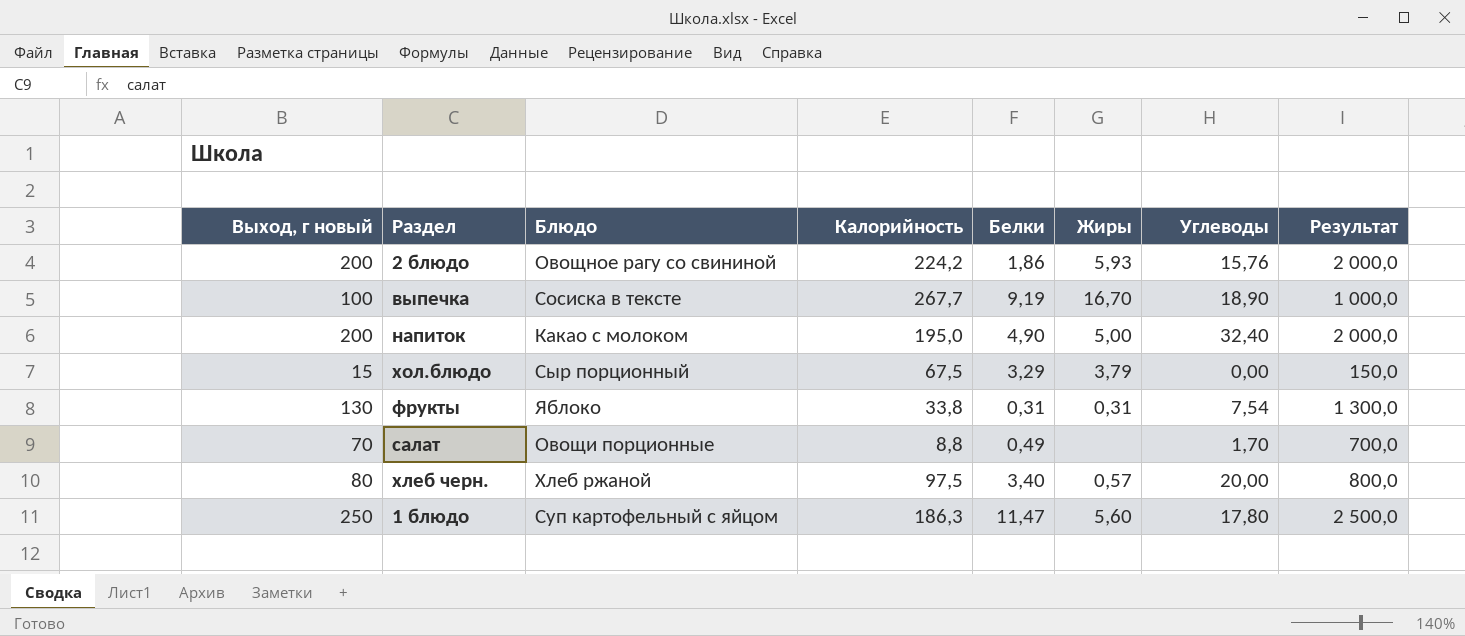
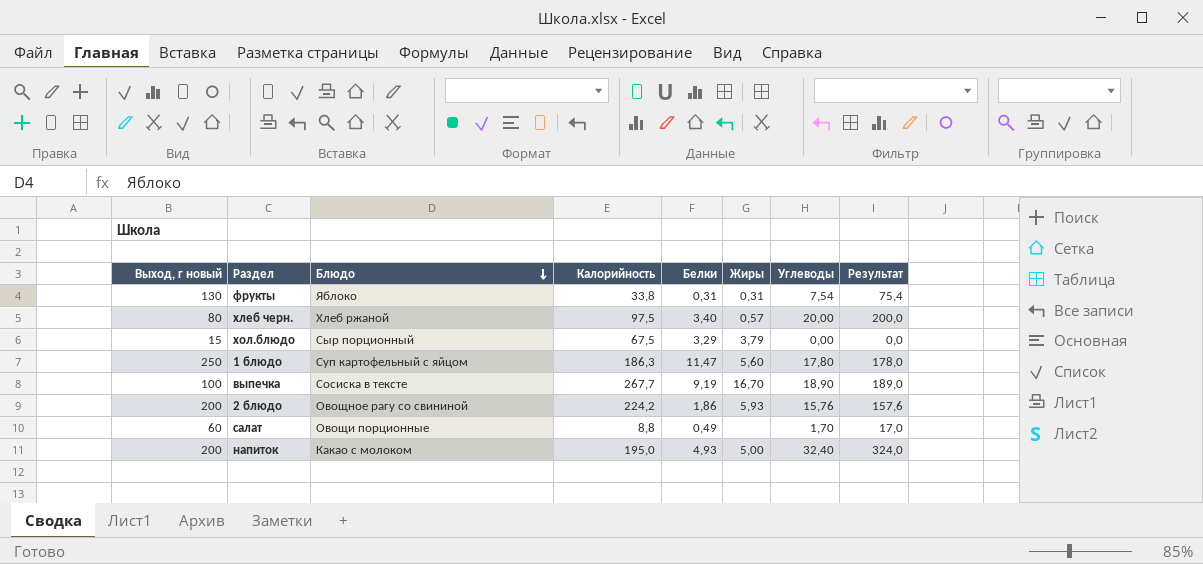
row order: none -> Блюдо descending
column Результат | formula: [Выход, г новый] * 10 -> [Углеводы] * 10
салат | Выход, г новый: 70 -> 60
напиток | Белки: 4,90 -> 4,93

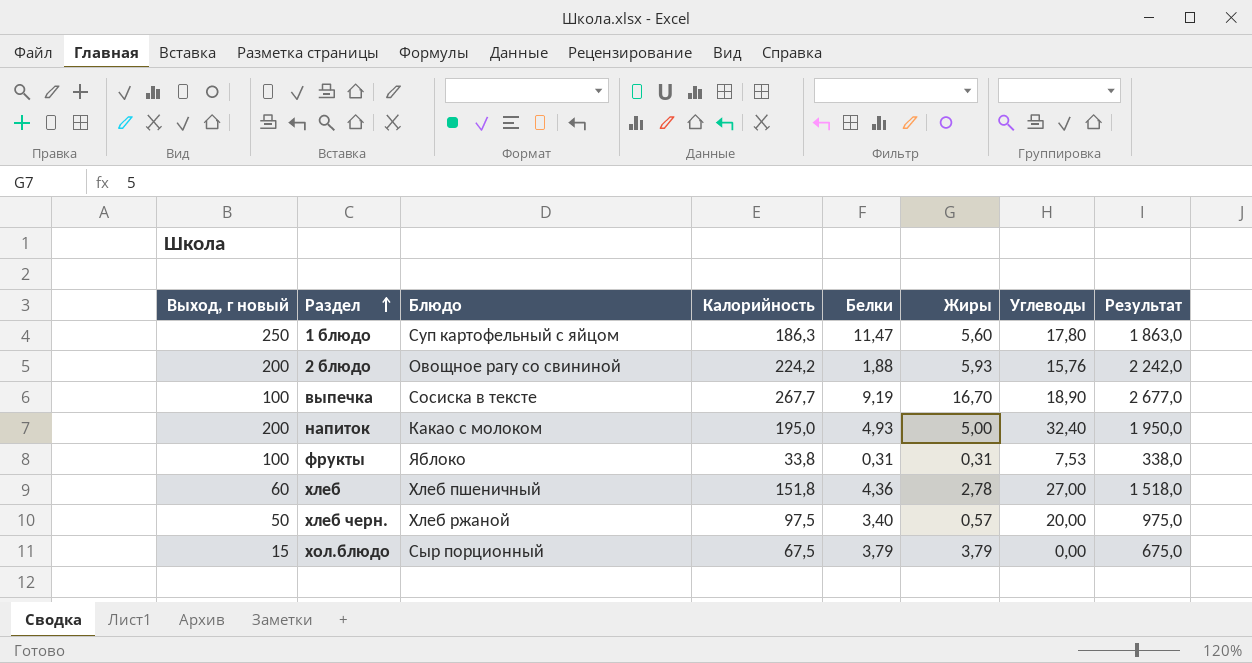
row order: Блюдо descending -> Раздел ascending
column Результат | formula: [Углеводы] * 10 -> [Калорийность] * 10
row салат: 60 | Овощи порционные | 8,8 | 0,49 | none | 1,70 | 17,0 -> none
2 блюдо | Белки: 1,86 -> 1,88
фрукты | Выход, г новый: 130 -> 100
фрукты | Углеводы: 7,54 -> 7,53
row хлеб: none -> 60 | Хлеб пшеничный | 151,8 | 4,36 | 2,78 | 27,00 | 1 518,0
хлеб черн. | Выход, г новый: 80 -> 50
хол.блюдо | Белки: 3,29 -> 3,79

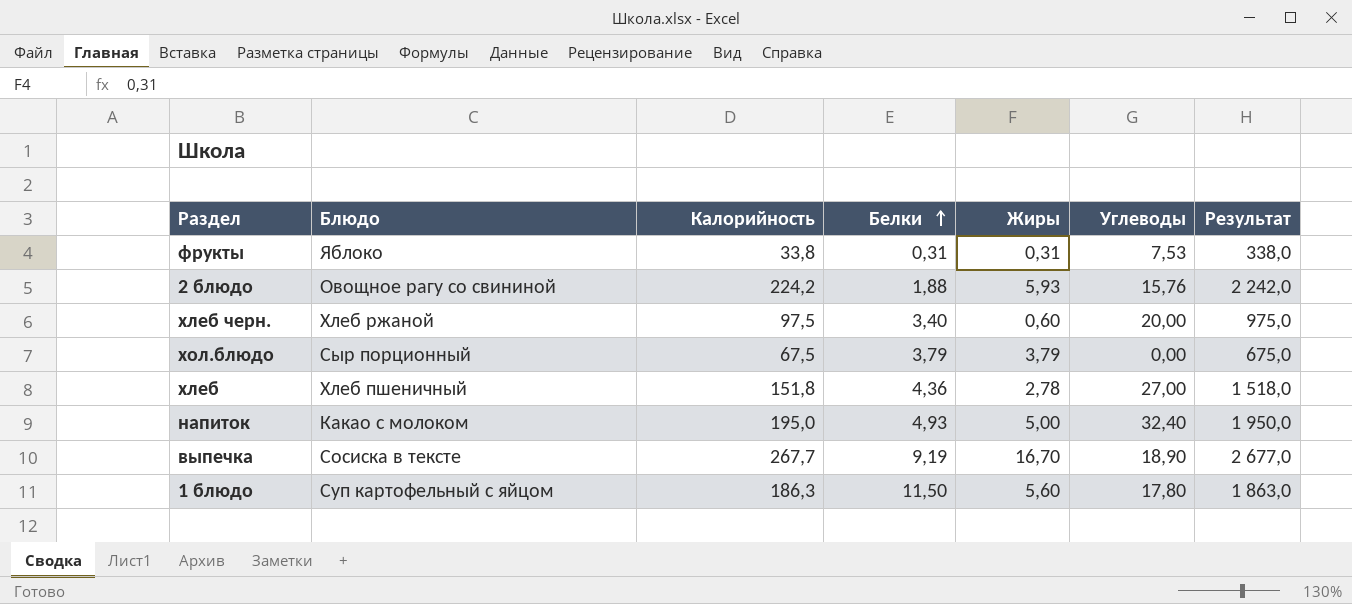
row order: Раздел ascending -> Белки ascending
column Выход, г новый | position: 1 -> none
хлеб черн. | Жиры: 0,57 -> 0,60
1 блюдо | Белки: 11,47 -> 11,50

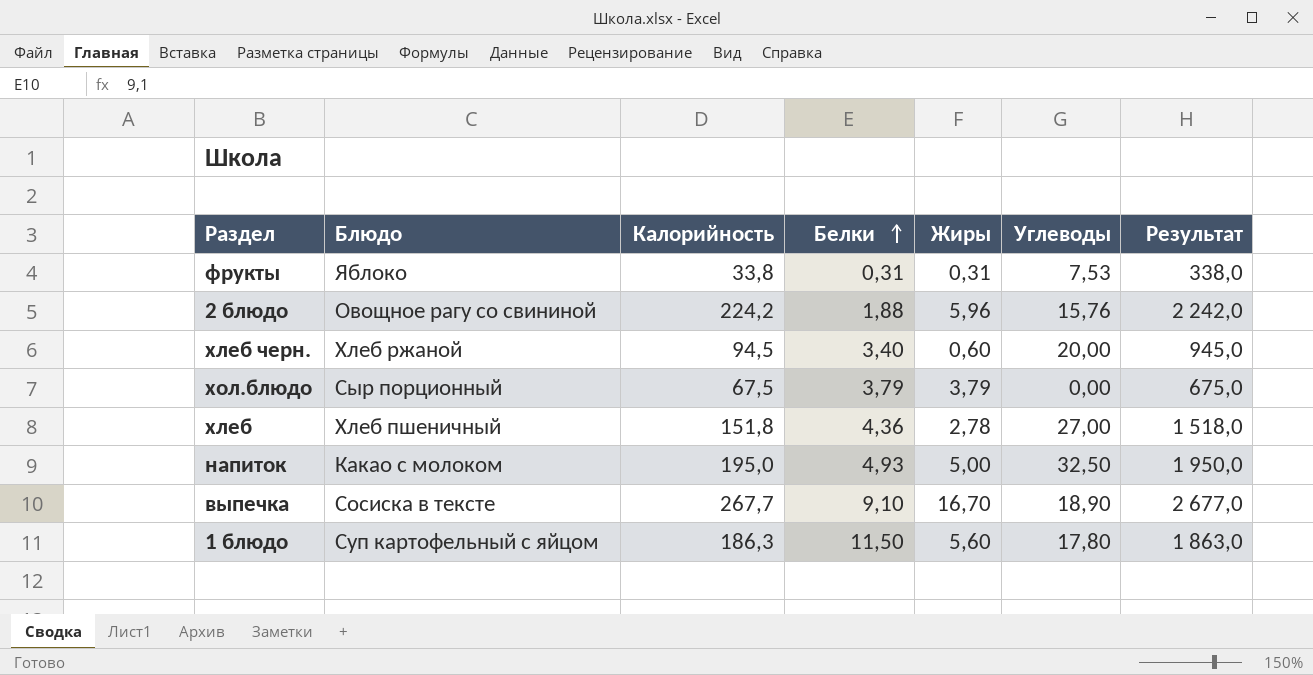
2 блюдо | Жиры: 5,93 -> 5,96
хлеб черн. | Калорийность: 97,5 -> 94,5
хлеб черн. | Результат: 975,0 -> 945,0
напиток | Углеводы: 32,40 -> 32,50
выпечка | Белки: 9,19 -> 9,10

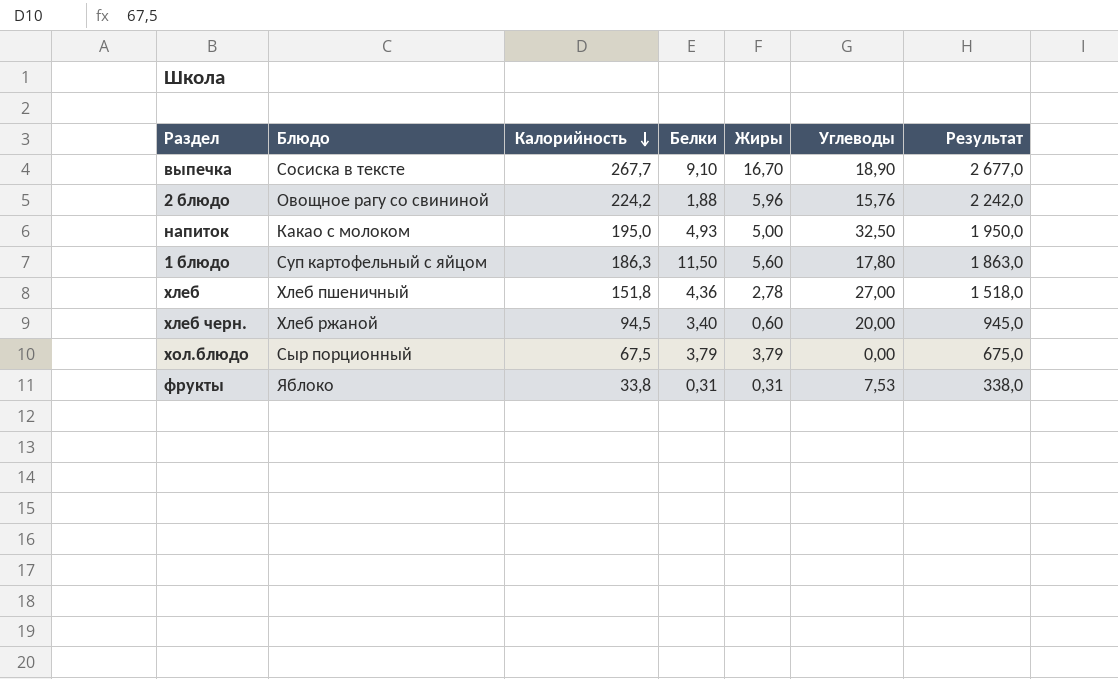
row order: Белки ascending -> Калорийность descending

